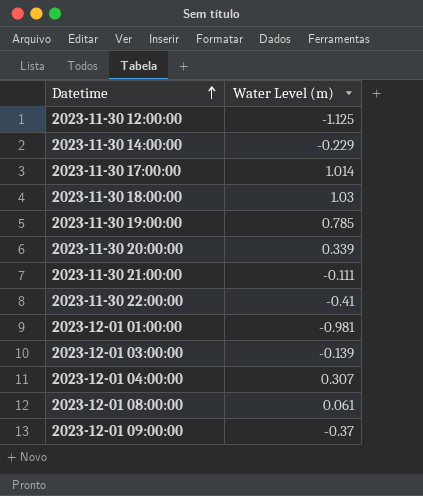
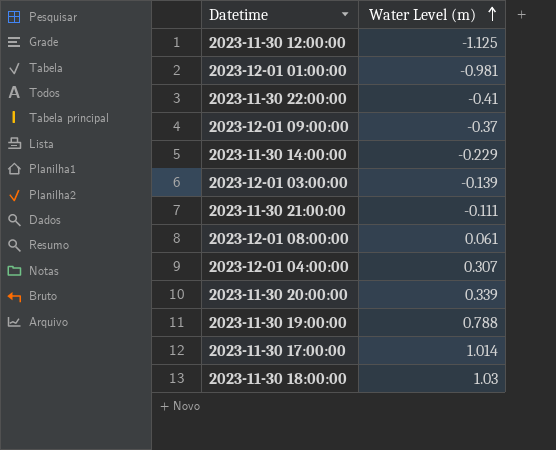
row order: Datetime ascending -> Water Level (m) ascending
2023-11-30 19:00:00 | Water Level (m): 0.785 -> 0.788

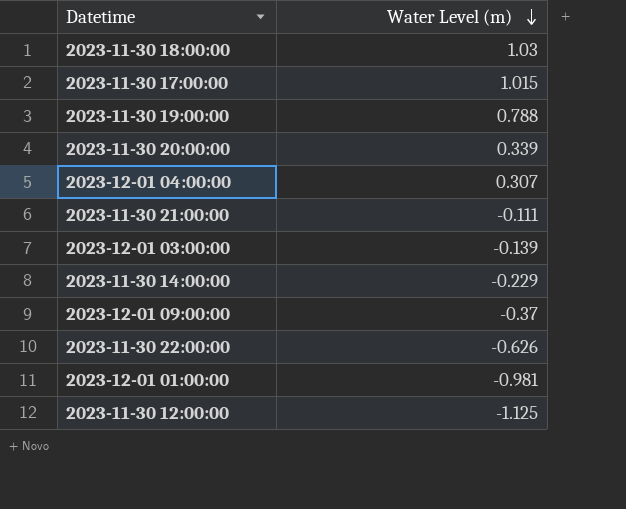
row order: Water Level (m) ascending -> Water Level (m) descending
row 2023-12-01 08:00:00: 0.061 -> none
2023-11-30 17:00:00 | Water Level (m): 1.014 -> 1.015
2023-11-30 22:00:00 | Water Level (m): -0.41 -> -0.626

